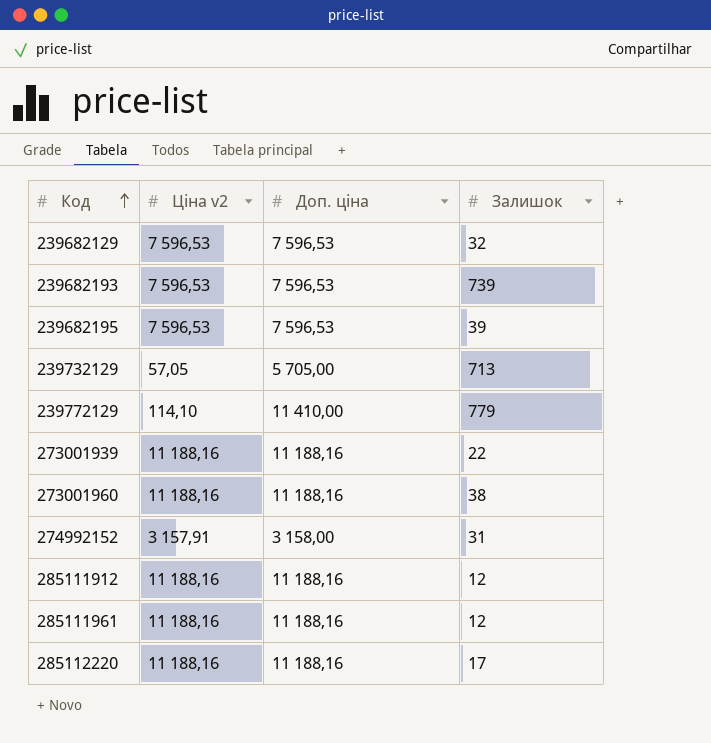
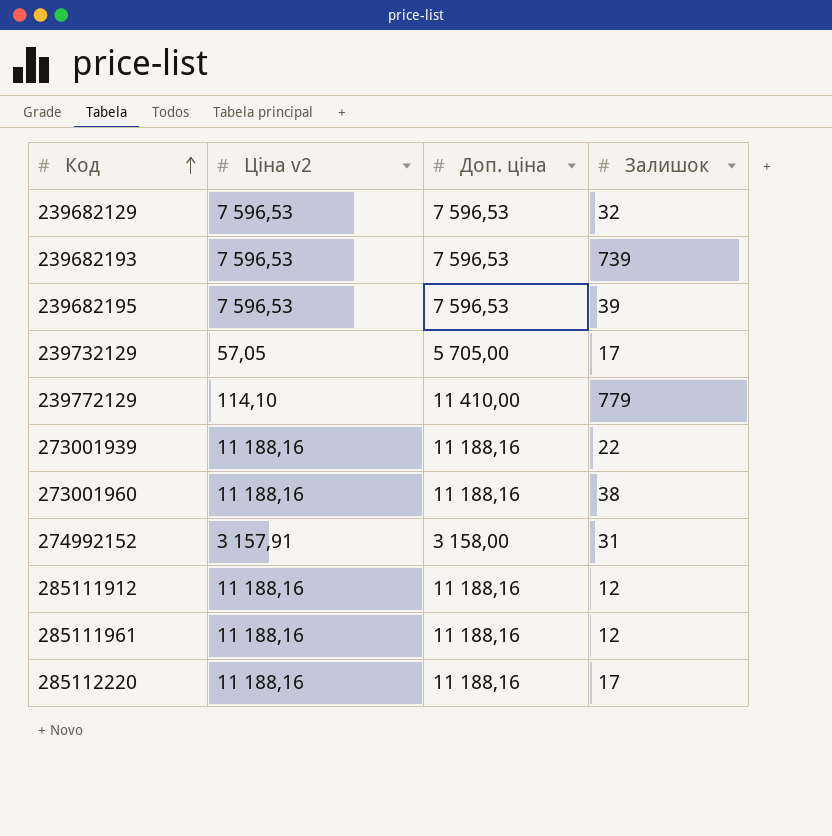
239732129 | Залишок: 713 -> 17

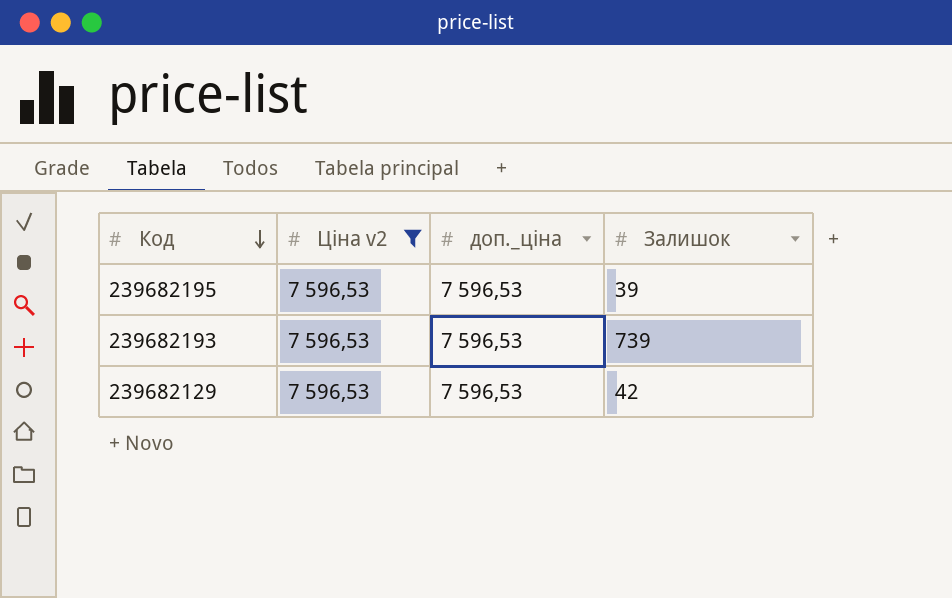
filter: none -> Ціна v2 = 7 596,53
row order: Код ascending -> Код descending
column name: Доп. ціна -> доп._ціна
239682129 | Залишок: 32 -> 42

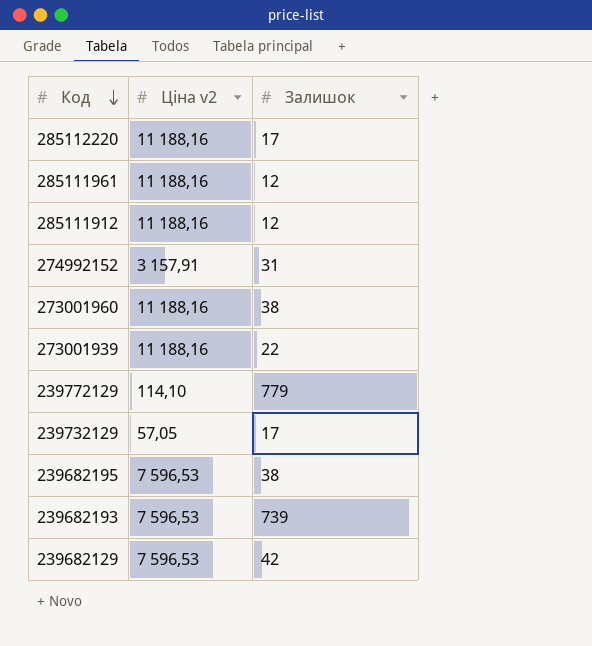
filter: Ціна v2 = 7 596,53 -> none
column доп._ціна | position: 3 -> none
239682195 | Залишок: 39 -> 38

